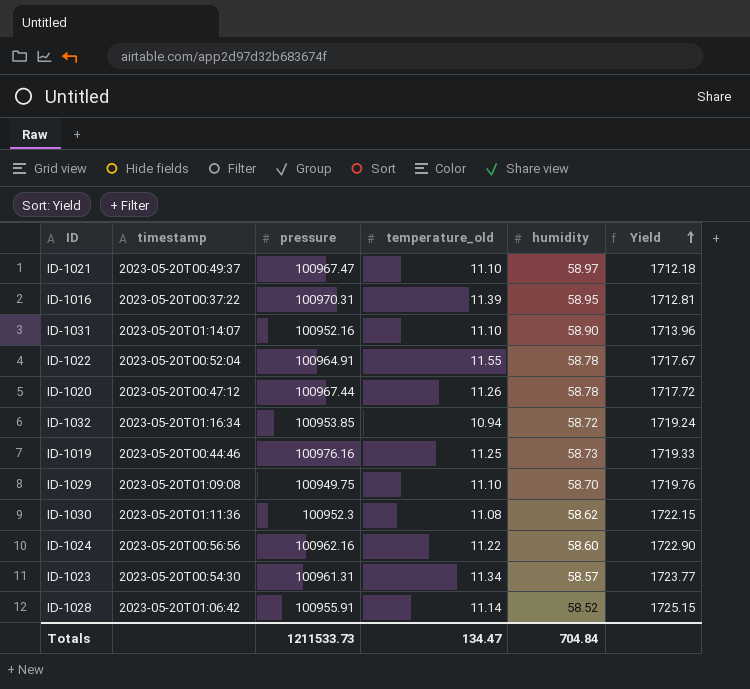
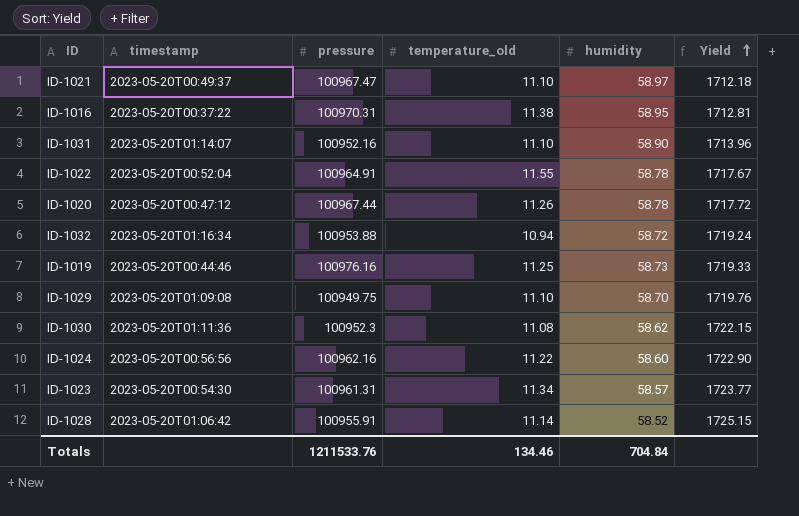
ID-1016 | temperature_old: 11.39 -> 11.38
ID-1032 | pressure: 100953.85 -> 100953.88
Totals | pressure: 1211533.73 -> 1211533.76
Totals | temperature_old: 134.47 -> 134.46

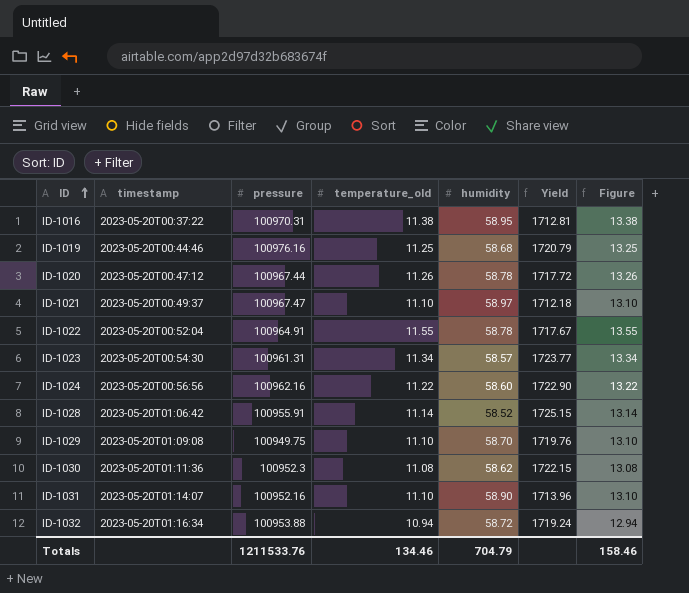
row order: Yield ascending -> ID ascending
column Figure | formula: none -> [temperature_old] + 2
ID-1019 | humidity: 58.73 -> 58.68
ID-1019 | Yield: 1719.33 -> 1720.79
Totals | humidity: 704.84 -> 704.79

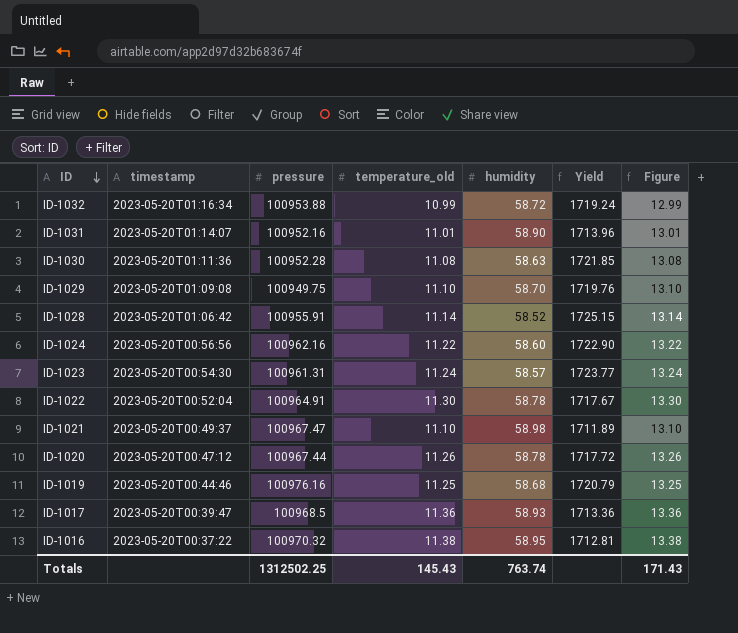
row order: ID ascending -> ID descending
ID-1032 | temperature_old: 10.94 -> 10.99
ID-1032 | Figure: 12.94 -> 12.99
ID-1031 | temperature_old: 11.10 -> 11.01
ID-1031 | Figure: 13.10 -> 13.01
ID-1030 | pressure: 100952.3 -> 100952.28
ID-1030 | humidity: 58.62 -> 58.63
ID-1030 | Yield: 1722.15 -> 1721.85
ID-1023 | temperature_old: 11.34 -> 11.24
ID-1023 | Figure: 13.34 -> 13.24
ID-1022 | temperature_old: 11.55 -> 11.30
ID-1022 | Figure: 13.55 -> 13.30
ID-1021 | humidity: 58.97 -> 58.98
ID-1021 | Yield: 1712.18 -> 1711.89
row ID-1017: none -> 2023-05-20T00:39:47 | 100968.5 | 11.36 | 58.93 | 1713.36 | 13.36
ID-1016 | pressure: 100970.31 -> 100970.32
Totals | pressure: 1211533.76 -> 1312502.25
Totals | temperature_old: 134.46 -> 145.43
Totals | humidity: 704.79 -> 763.74
Totals | Figure: 158.46 -> 171.43

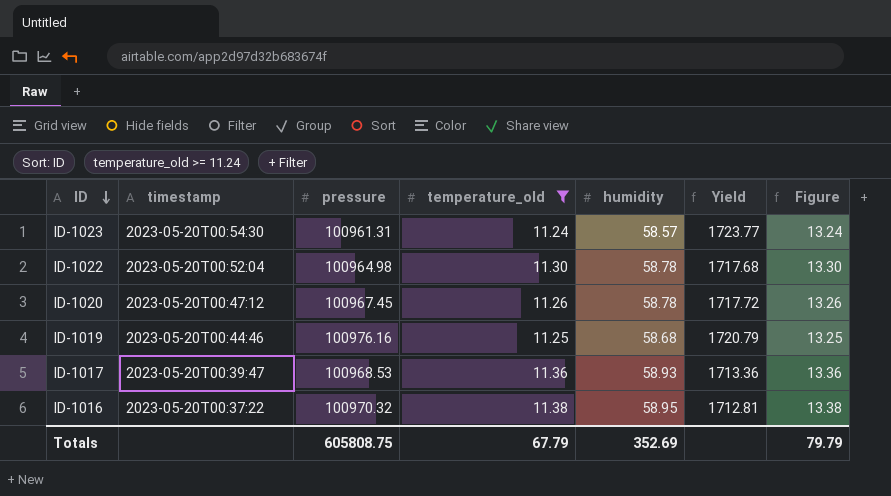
filter: none -> temperature_old >= 11.24
ID-1022 | pressure: 100964.91 -> 100964.98
ID-1022 | Yield: 1717.67 -> 1717.68
ID-1020 | pressure: 100967.44 -> 100967.45
ID-1017 | pressure: 100968.5 -> 100968.53
Totals | pressure: 1312502.25 -> 605808.75
Totals | temperature_old: 145.43 -> 67.79
Totals | humidity: 763.74 -> 352.69
Totals | Figure: 171.43 -> 79.79

